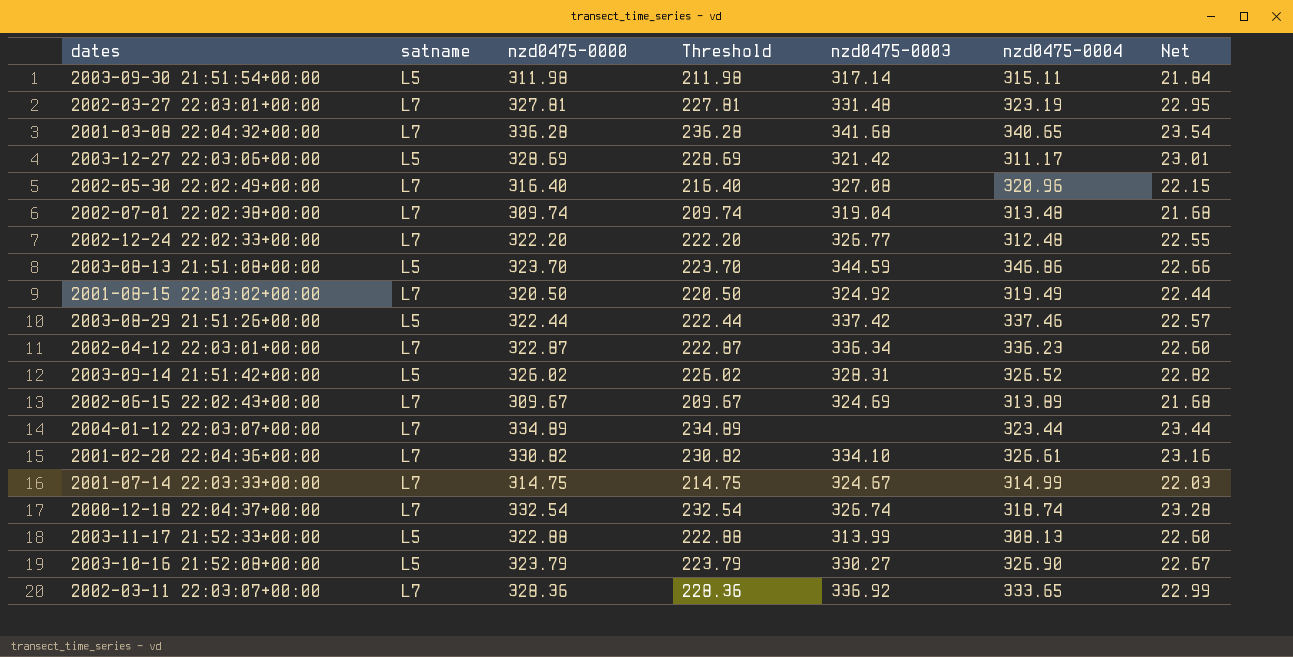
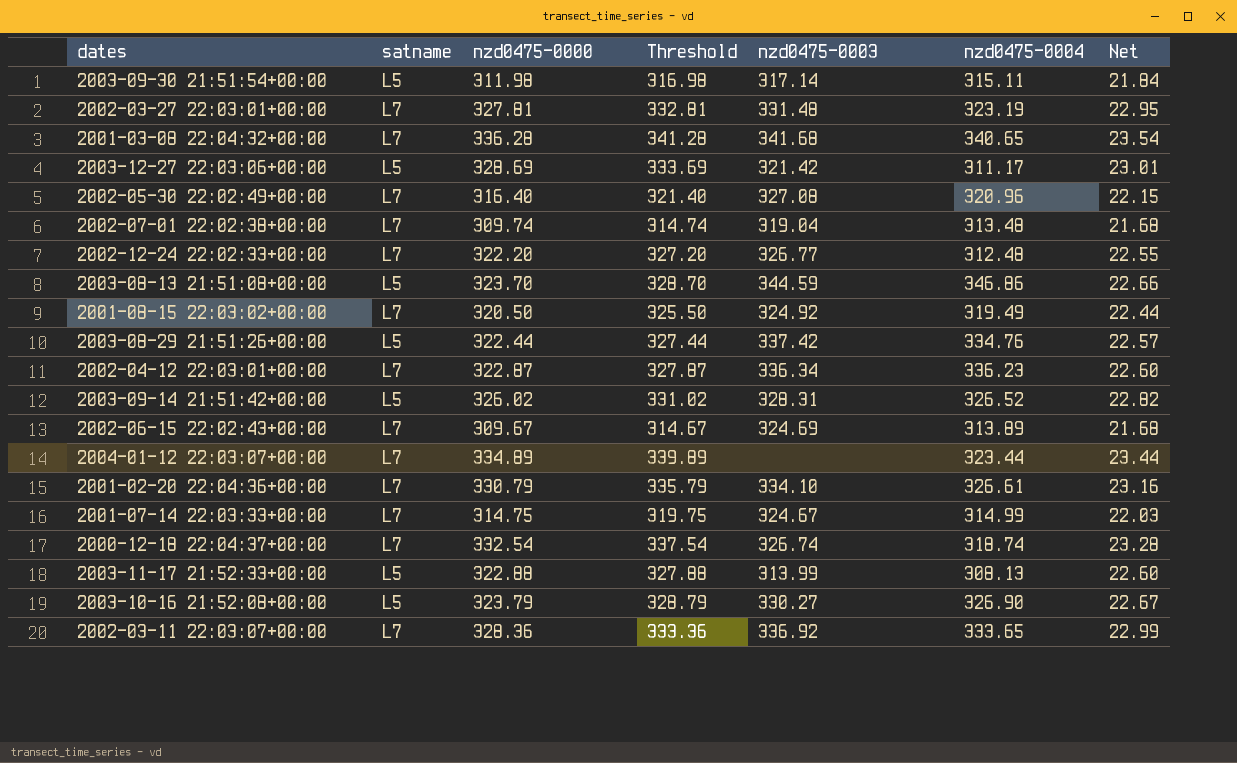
column Threshold | formula: [nzd0475-0000] - 100 -> [nzd0475-0000] + 5
2003-08-29 21:51:26+00:00 | nzd0475-0004: 337.46 -> 334.76
2001-02-20 22:04:36+00:00 | nzd0475-0000: 330.82 -> 330.79

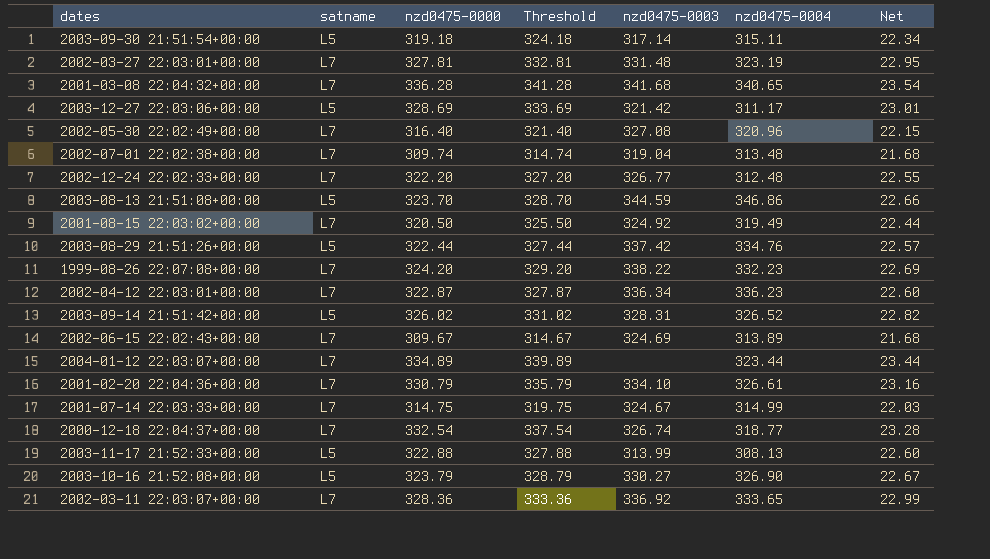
2003-09-30 21:51:54+00:00 | nzd0475-0000: 311.98 -> 319.18
2003-09-30 21:51:54+00:00 | Threshold: 316.98 -> 324.18
2003-09-30 21:51:54+00:00 | Net: 21.84 -> 22.34
row 1999-08-26 22:07:08+00:00: none -> L7 | 324.20 | 329.20 | 338.22 | 332.23 | 22.69
2000-12-18 22:04:37+00:00 | nzd0475-0004: 318.74 -> 318.77

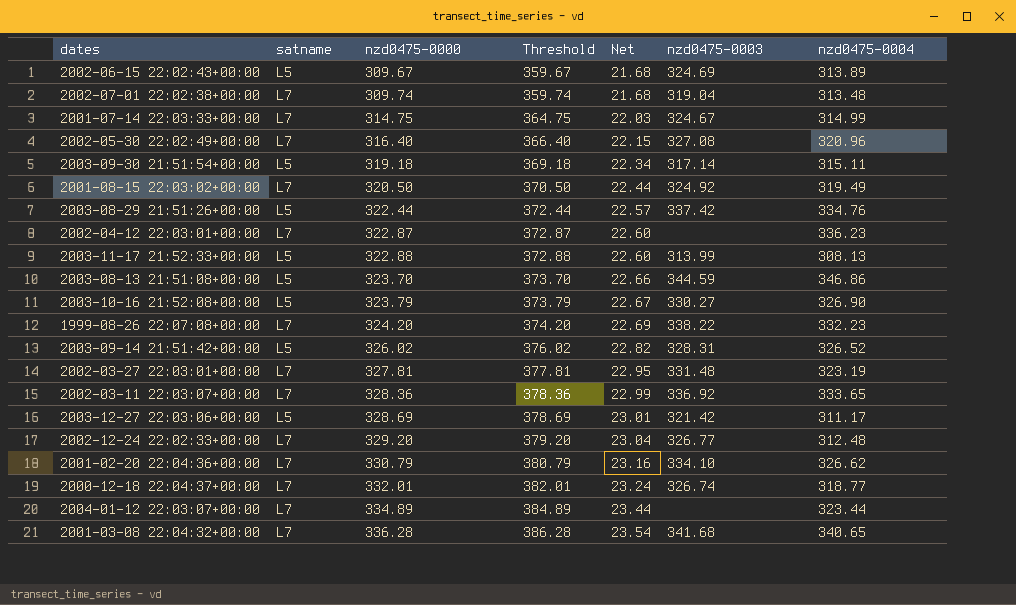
row order: none -> nzd0475-0000 ascending
column Threshold | formula: [nzd0475-0000] + 5 -> [nzd0475-0000] + 50
column Net | position: 7 -> 5
2002-06-15 22:02:43+00:00 | satname: L7 -> L5
2002-04-12 22:03:01+00:00 | nzd0475-0003: 336.34 -> none
2002-12-24 22:02:33+00:00 | nzd0475-0000: 322.20 -> 329.20
2002-12-24 22:02:33+00:00 | Net: 22.55 -> 23.04
2001-02-20 22:04:36+00:00 | nzd0475-0004: 326.61 -> 326.62
2000-12-18 22:04:37+00:00 | nzd0475-0000: 332.54 -> 332.01
2000-12-18 22:04:37+00:00 | Net: 23.28 -> 23.24

